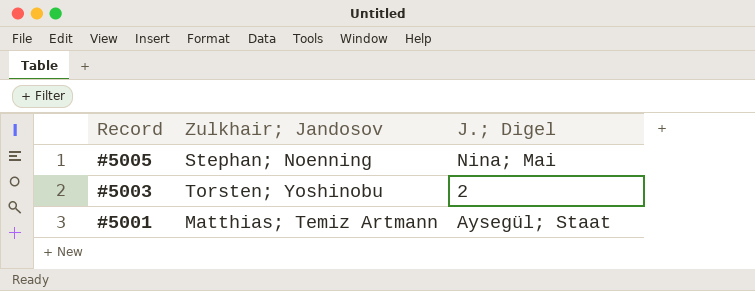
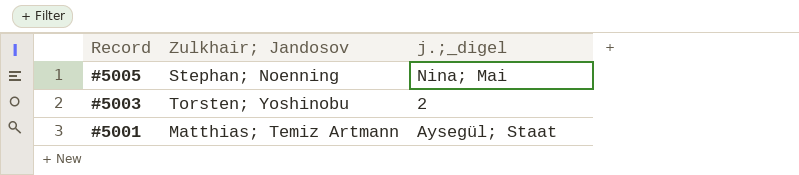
column name: J.; Digel -> j.;_digel

